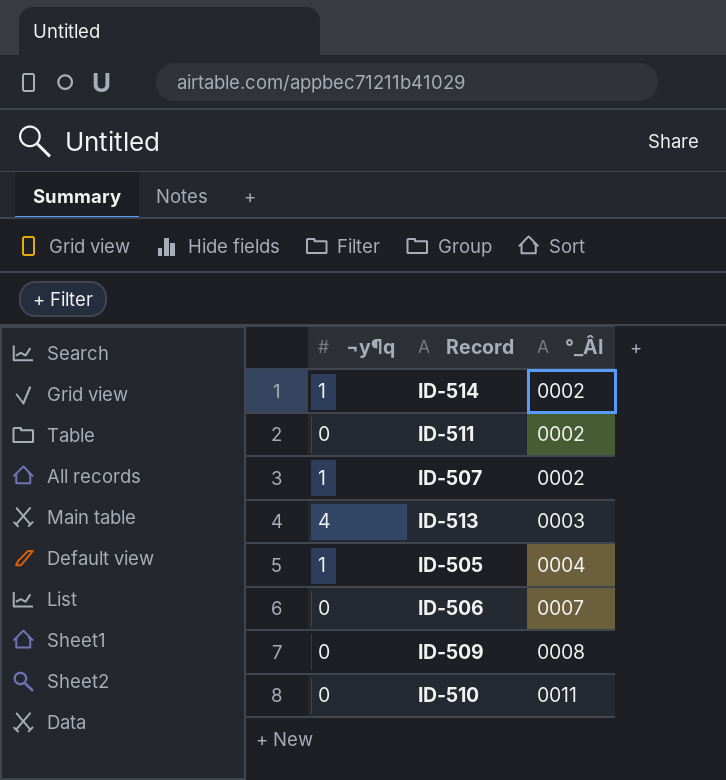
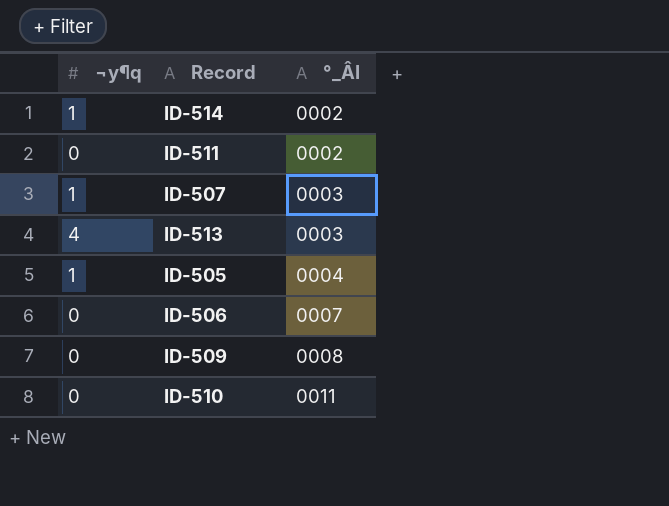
ID-507 | °_ÂI: 0002 -> 0003

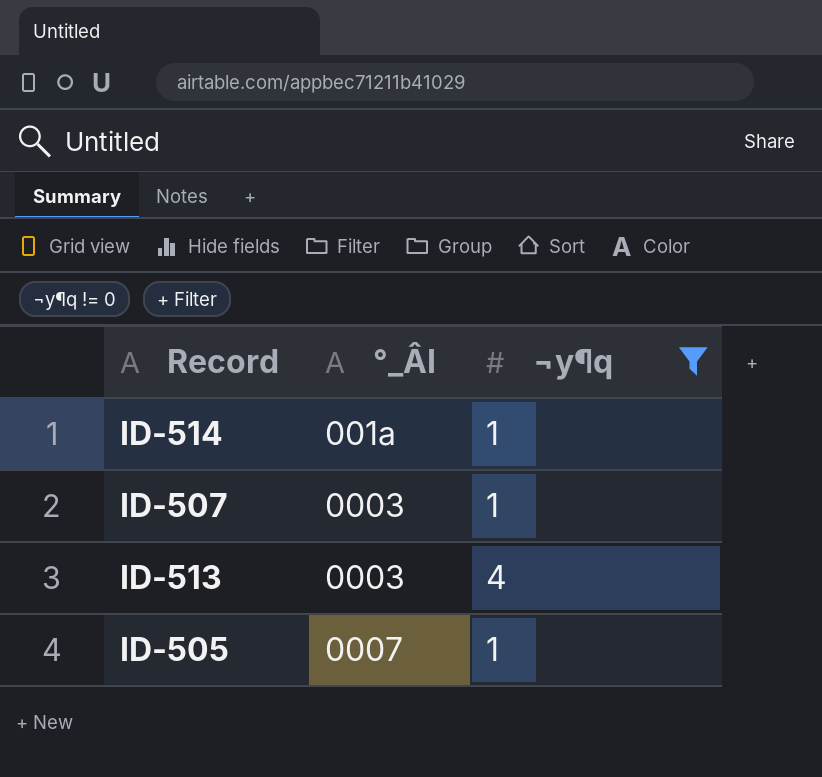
filter: none -> ¬y¶q != 0
column ¬y¶q | position: 1 -> 3
ID-514 | °_ÂI: 0002 -> 001a
ID-505 | °_ÂI: 0004 -> 0007

